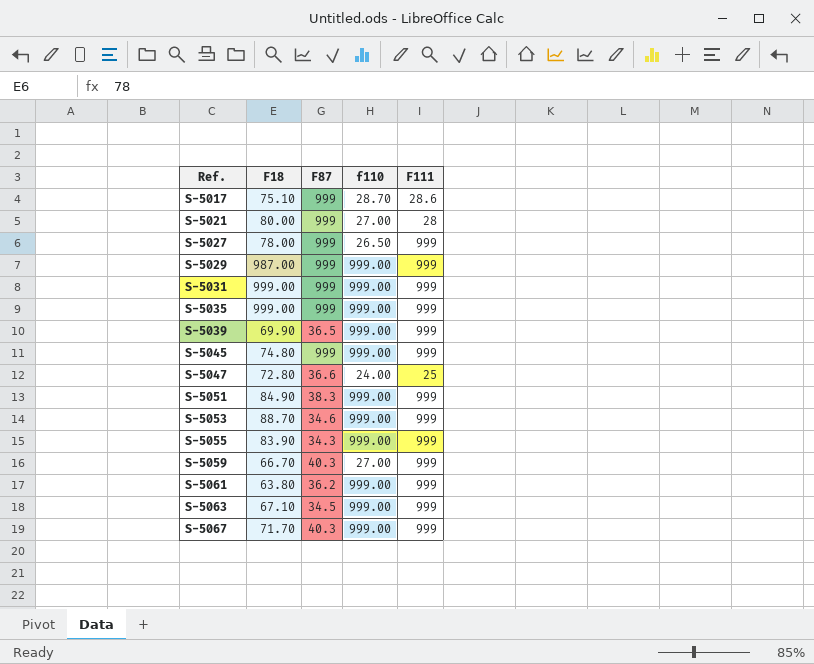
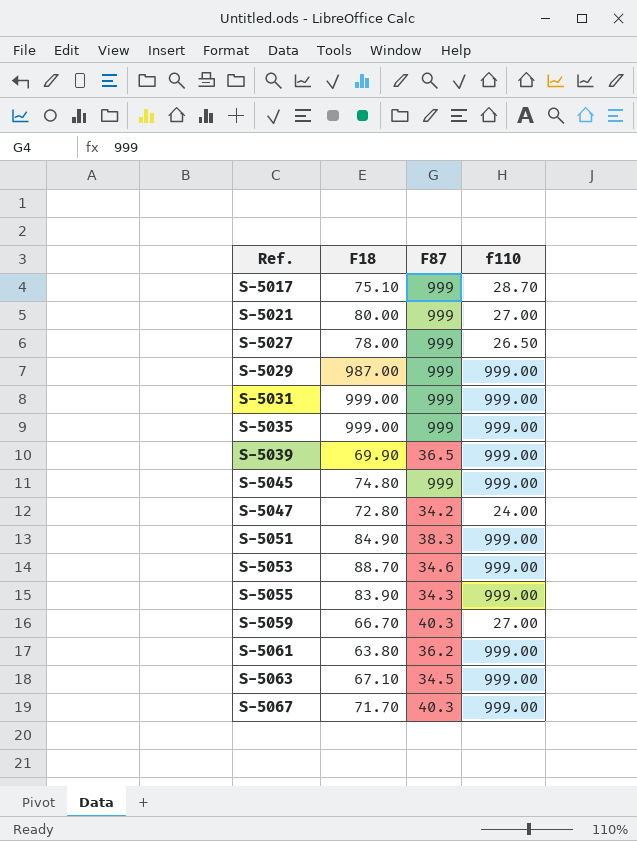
column F111 | position: 5 -> none
S-5047 | F87: 36.6 -> 34.2

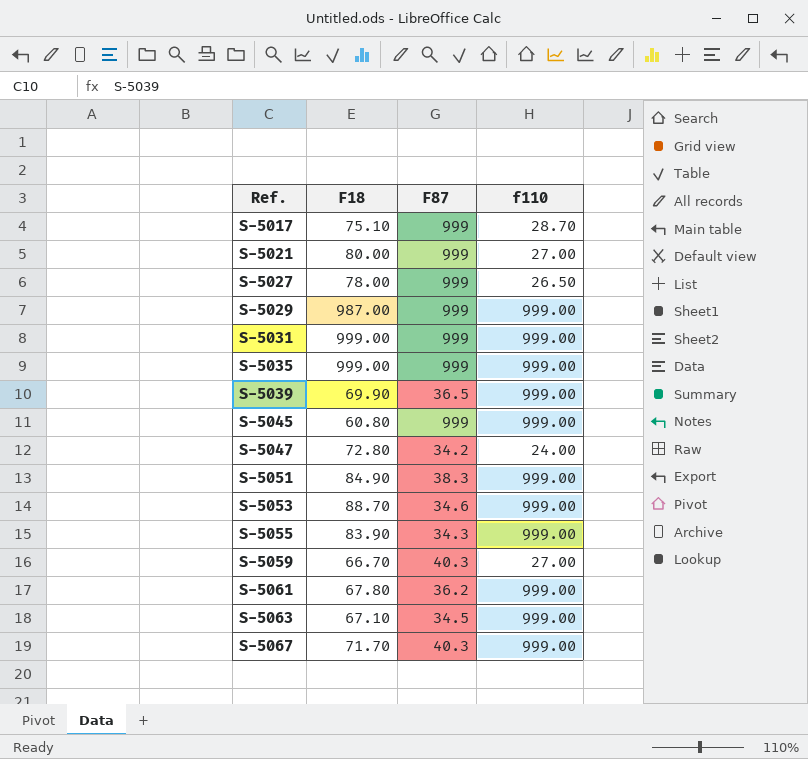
S-5045 | F18: 74.80 -> 60.80
S-5061 | F18: 63.80 -> 67.80

